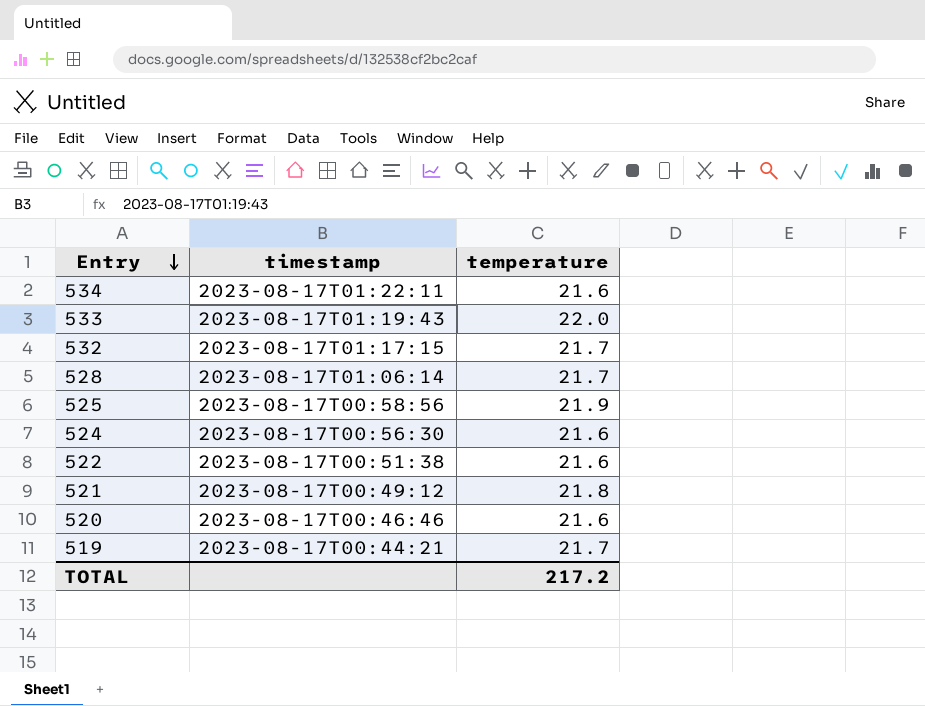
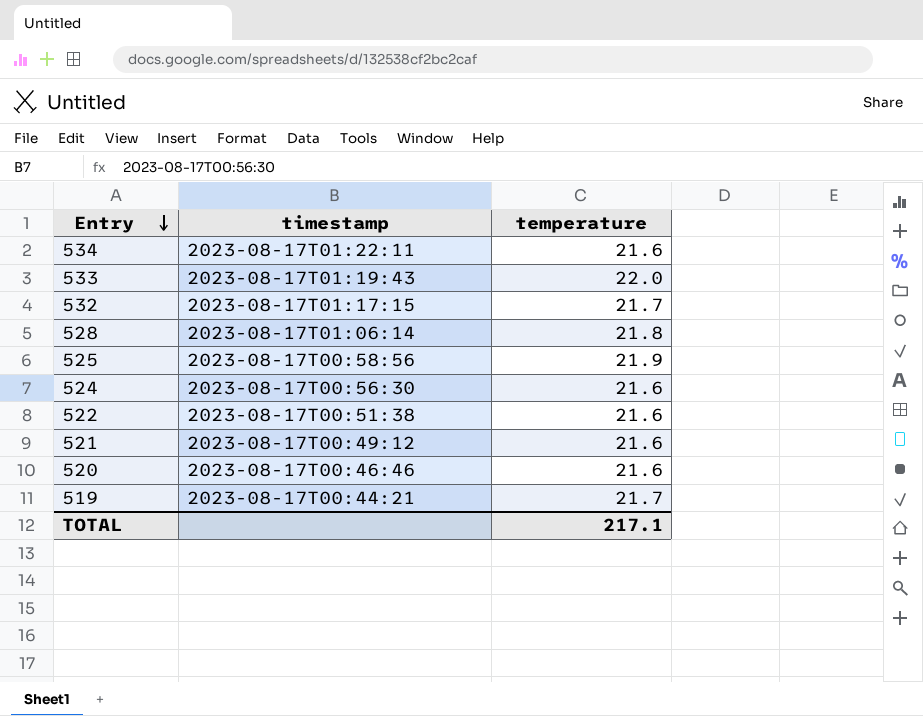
528 | temperature: 21.7 -> 21.8
521 | temperature: 21.8 -> 21.6
TOTAL | temperature: 217.2 -> 217.1

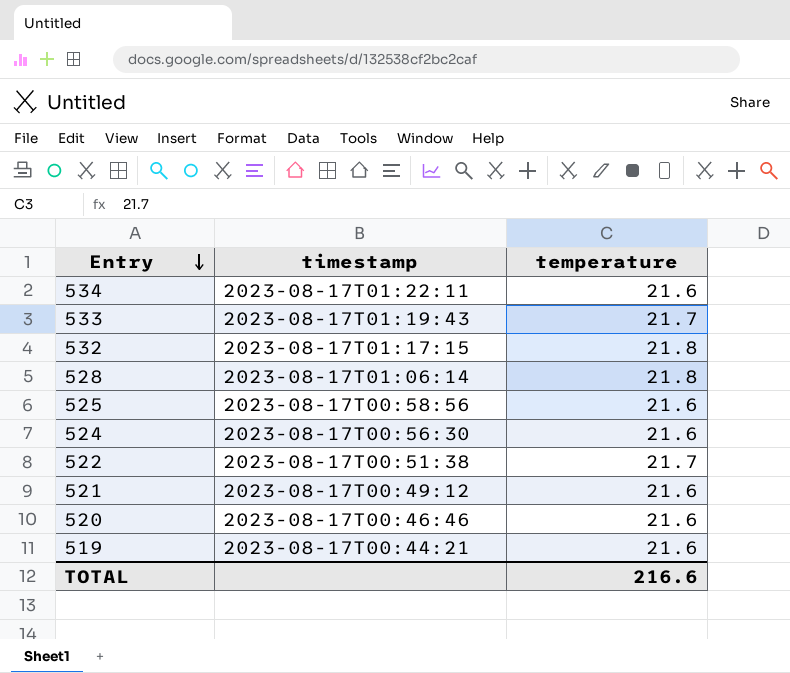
533 | temperature: 22.0 -> 21.7
532 | temperature: 21.7 -> 21.8
525 | temperature: 21.9 -> 21.6
522 | temperature: 21.6 -> 21.7
519 | temperature: 21.7 -> 21.6
TOTAL | temperature: 217.1 -> 216.6

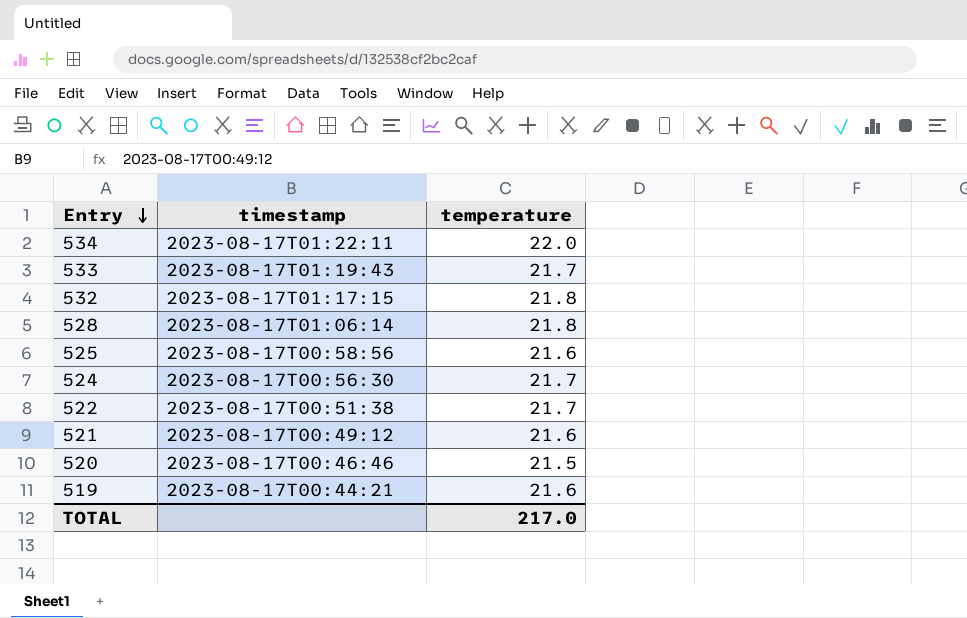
534 | temperature: 21.6 -> 22.0
524 | temperature: 21.6 -> 21.7
520 | temperature: 21.6 -> 21.5
TOTAL | temperature: 216.6 -> 217.0

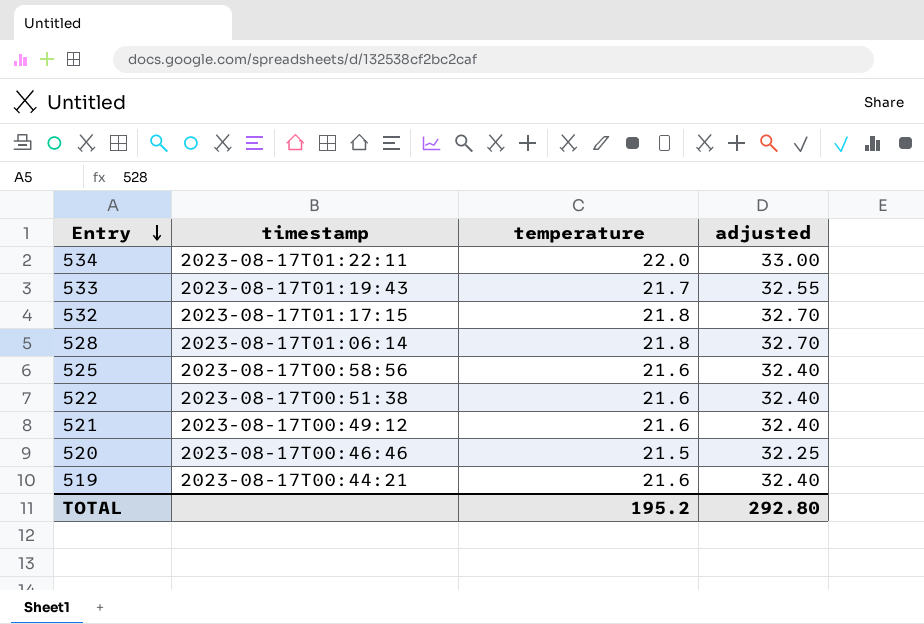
column adjusted | formula: none -> [temperature] * 1.5
row 524: 2023-08-17T00:56:30 | 21.7 -> none
522 | temperature: 21.7 -> 21.6
TOTAL | temperature: 217.0 -> 195.2

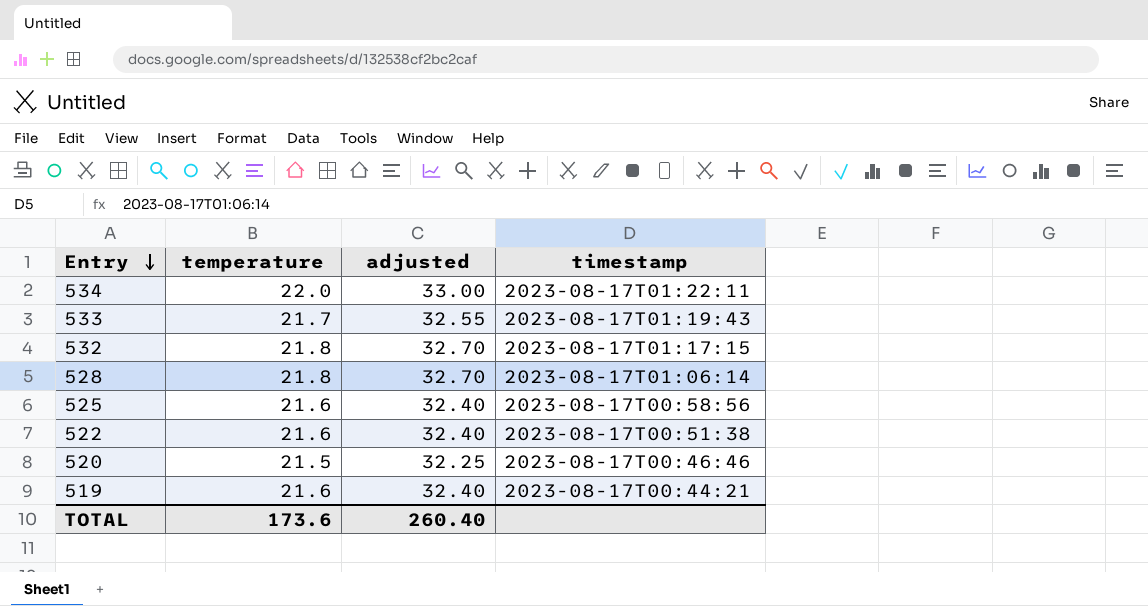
column timestamp | position: 2 -> 4
row 521: 2023-08-17T00:49:12 | 21.6 | 32.40 -> none
TOTAL | temperature: 195.2 -> 173.6
TOTAL | adjusted: 292.80 -> 260.40

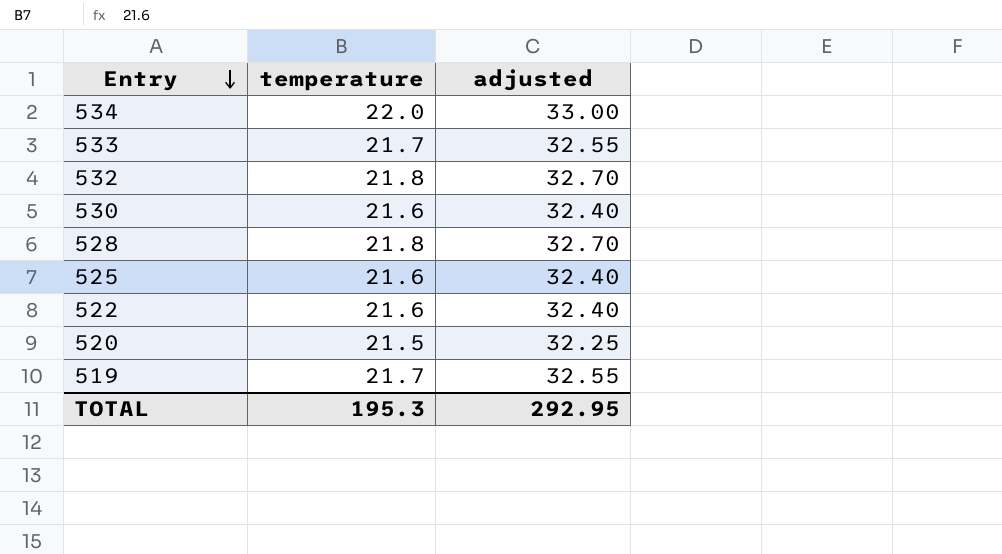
column timestamp | position: 4 -> none
row 530: none -> 21.6 | 32.40
519 | temperature: 21.6 -> 21.7
519 | adjusted: 32.40 -> 32.55
TOTAL | temperature: 173.6 -> 195.3
TOTAL | adjusted: 260.40 -> 292.95

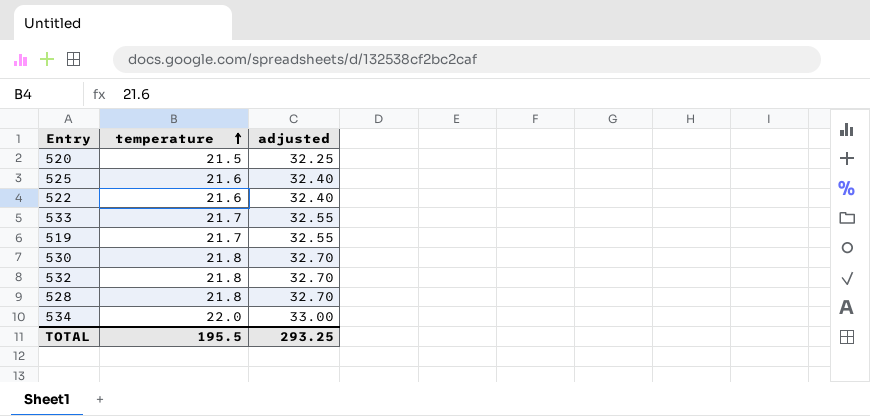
row order: Entry descending -> temperature ascending
530 | temperature: 21.6 -> 21.8
530 | adjusted: 32.40 -> 32.70
TOTAL | temperature: 195.3 -> 195.5
TOTAL | adjusted: 292.95 -> 293.25

